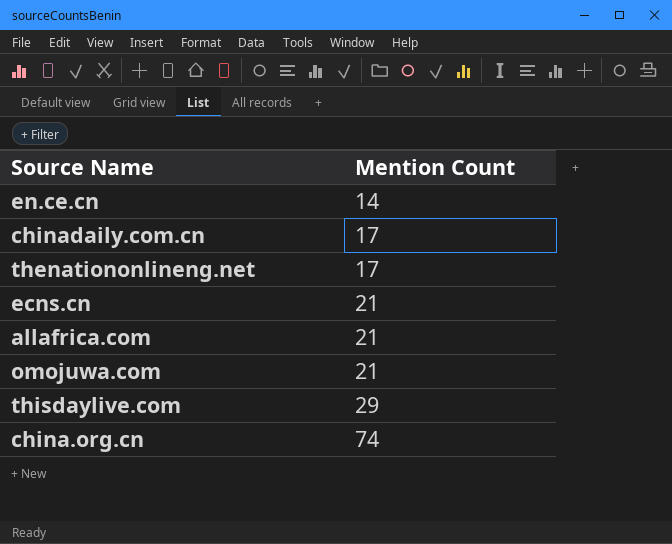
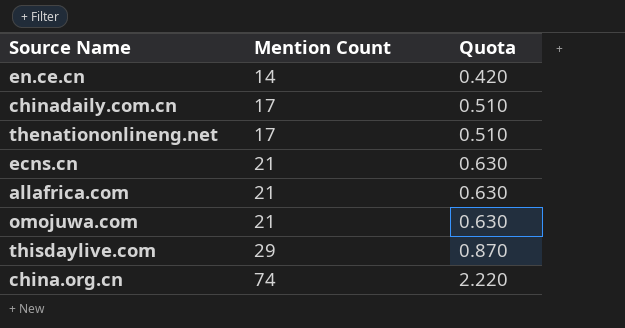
column Quota | formula: none -> [Mention Count] * 0.03

